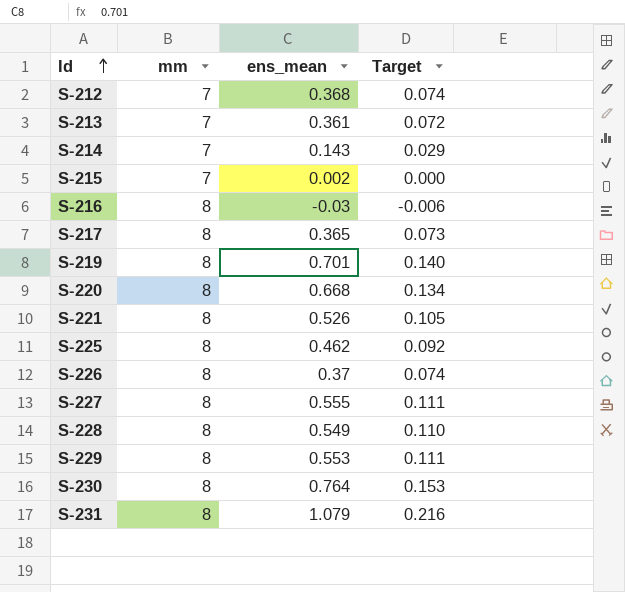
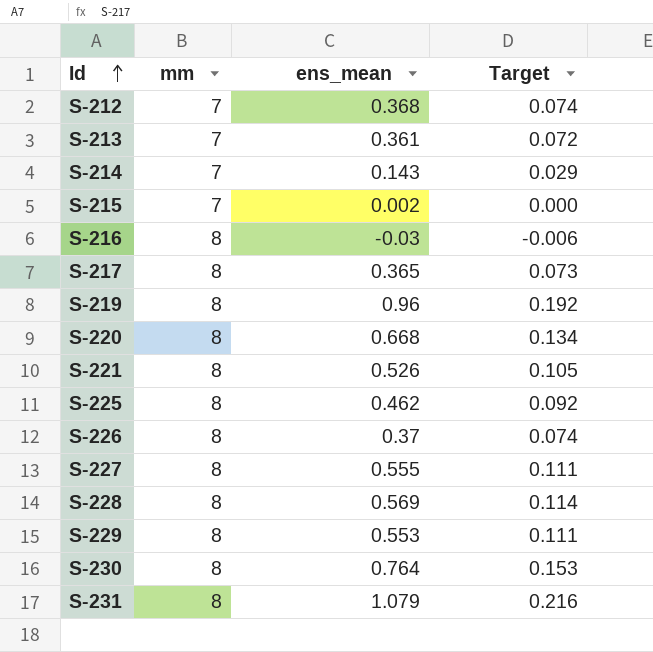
S-219 | ens_mean: 0.701 -> 0.96
S-219 | Target: 0.140 -> 0.192
S-228 | ens_mean: 0.549 -> 0.569
S-228 | Target: 0.110 -> 0.114

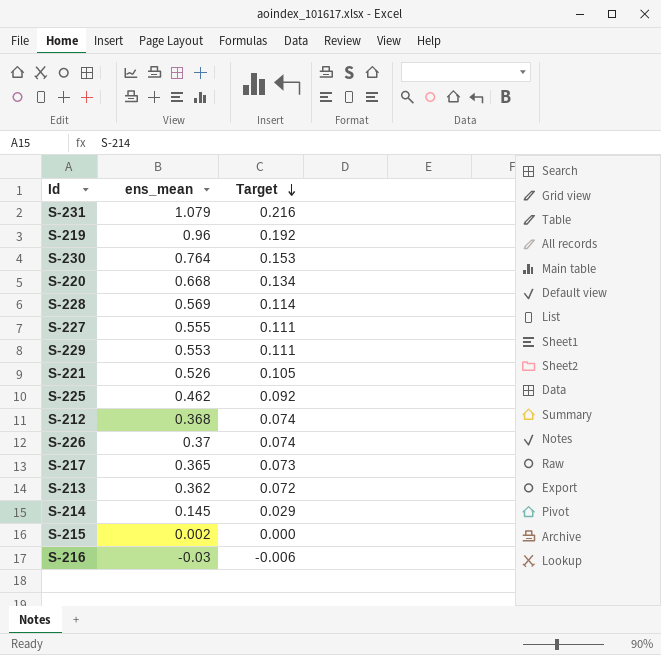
row order: Id ascending -> Target descending
column mm | position: 2 -> none
S-213 | ens_mean: 0.361 -> 0.362
S-214 | ens_mean: 0.143 -> 0.145

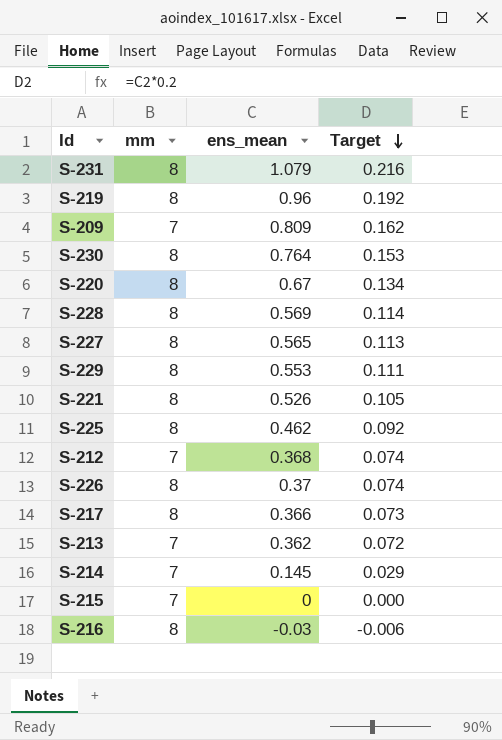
column mm | position: none -> 2
row S-209: none -> 7 | 0.809 | 0.162
S-220 | ens_mean: 0.668 -> 0.67
S-227 | ens_mean: 0.555 -> 0.565
S-227 | Target: 0.111 -> 0.113
S-217 | ens_mean: 0.365 -> 0.366
S-215 | ens_mean: 0.002 -> 0

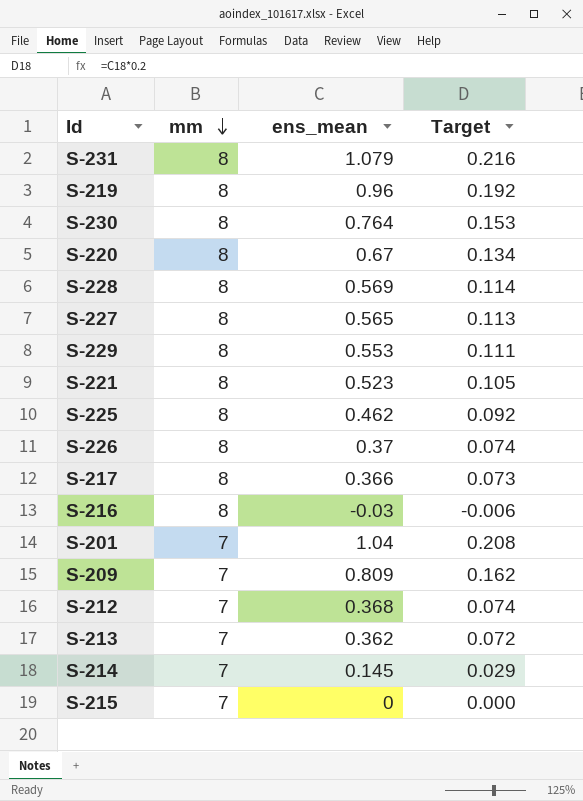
row order: Target descending -> mm descending
S-221 | ens_mean: 0.526 -> 0.523
row S-201: none -> 7 | 1.04 | 0.208

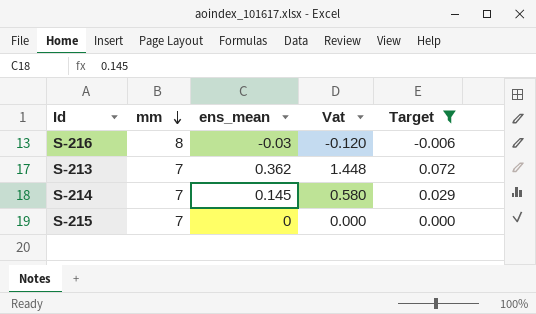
filter: none -> Target <= 0.072
column Vat | formula: none -> [ens_mean] * 4

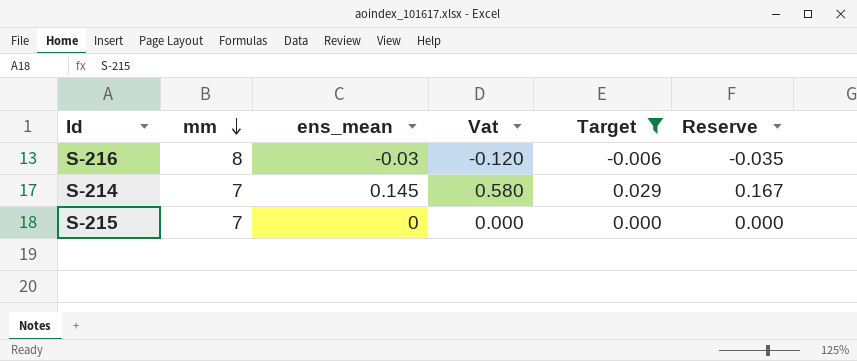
column Reserve | formula: none -> [ens_mean] * 1.15
row S-213: 7 | 0.362 | 1.448 | 0.072 -> none

